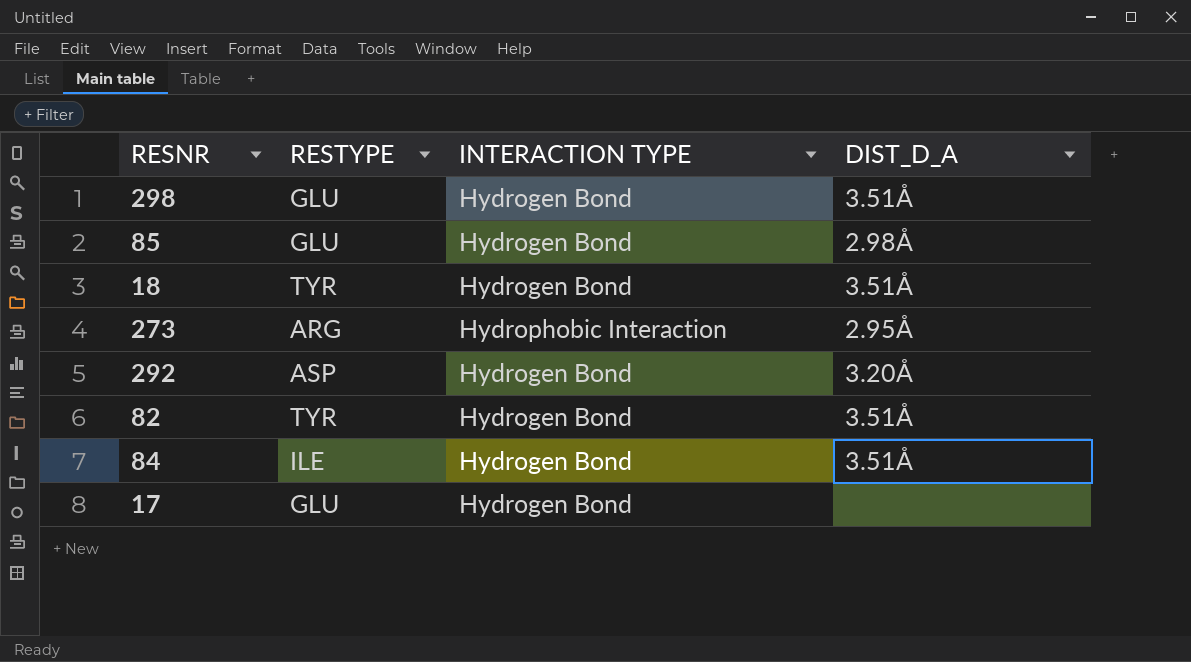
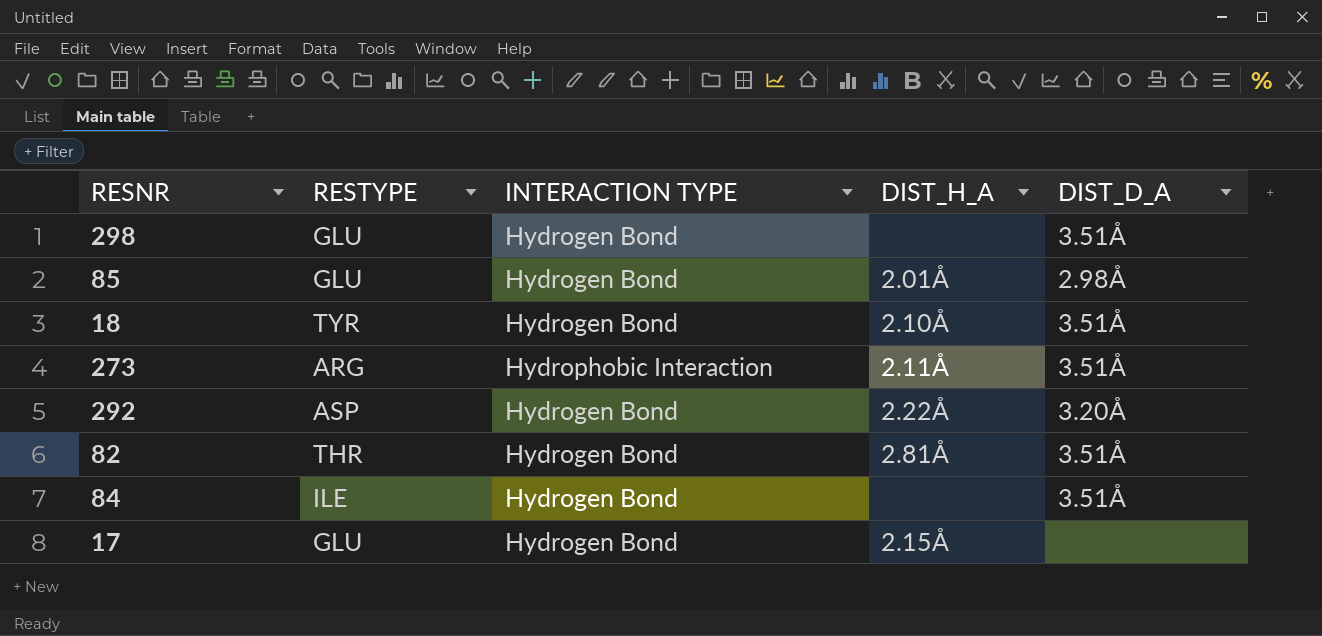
column DIST_H_A | position: none -> 4
273 | DIST_D_A: 2.95Å -> 3.51Å
82 | RESTYPE: TYR -> THR

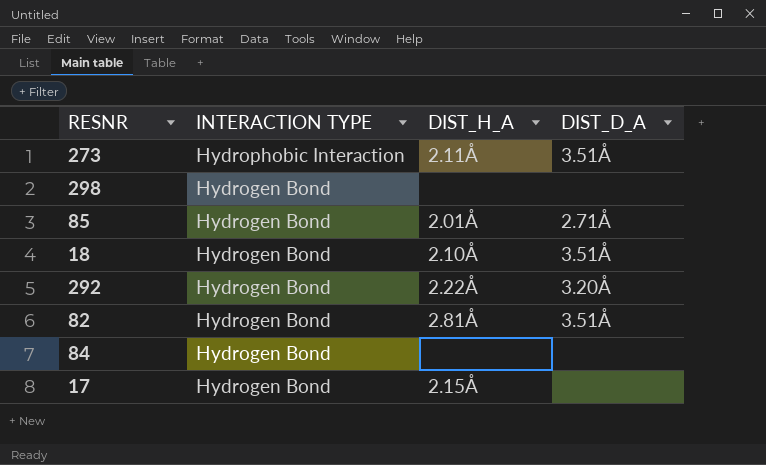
row order: none -> INTERACTION TYPE descending
column RESTYPE | position: 2 -> none
298 | DIST_D_A: 3.51Å -> none
85 | DIST_D_A: 2.98Å -> 2.71Å
84 | DIST_D_A: 3.51Å -> none

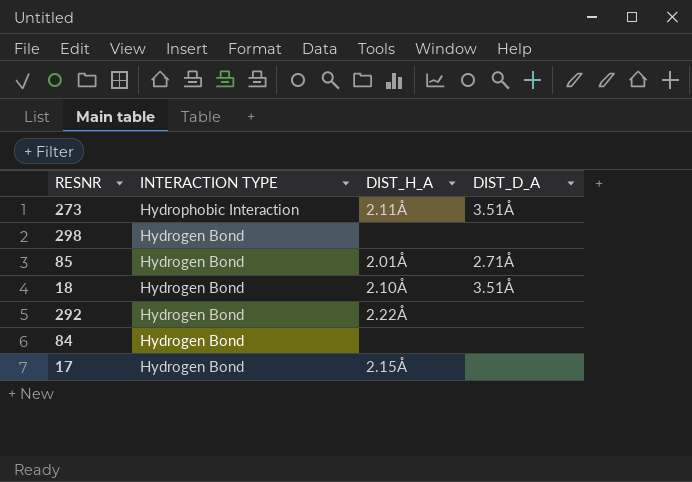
row 82: Hydrogen Bond | 2.81Å | 3.51Å -> none
292 | DIST_D_A: 3.20Å -> none

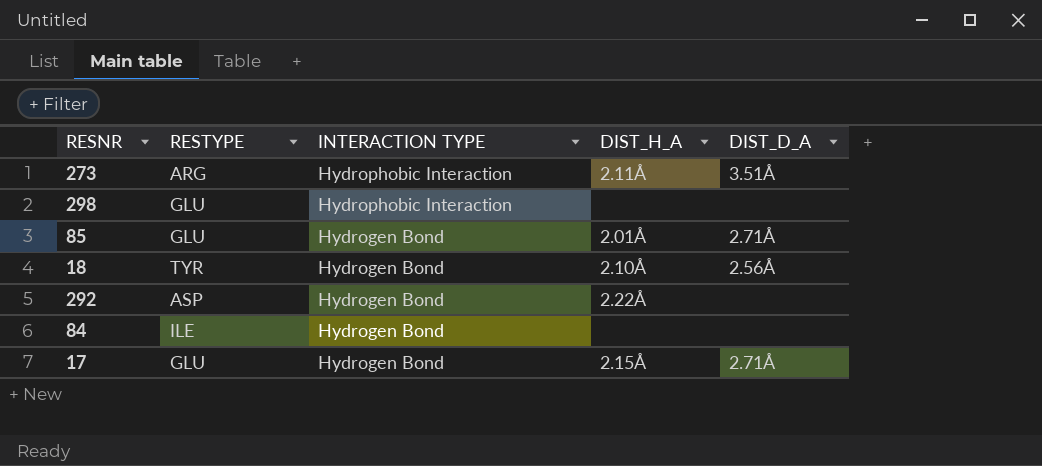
column RESTYPE | position: none -> 2
298 | INTERACTION TYPE: Hydrogen Bond -> Hydrophobic Interaction
18 | DIST_D_A: 3.51Å -> 2.56Å
17 | DIST_D_A: none -> 2.71Å

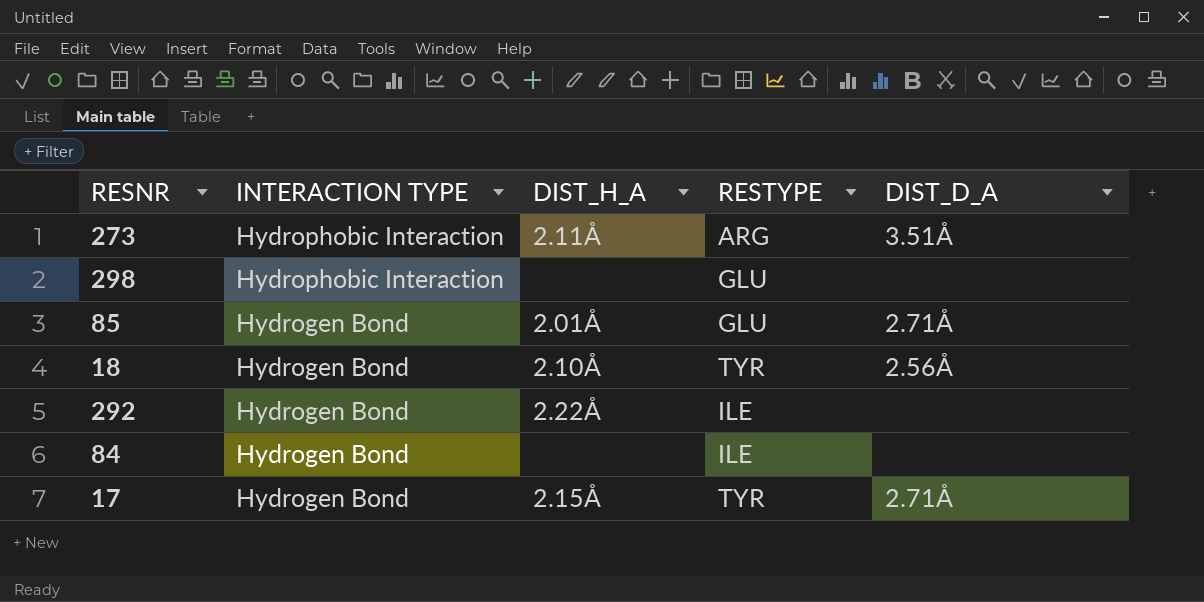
column RESTYPE | position: 2 -> 4
292 | RESTYPE: ASP -> ILE
17 | RESTYPE: GLU -> TYR

